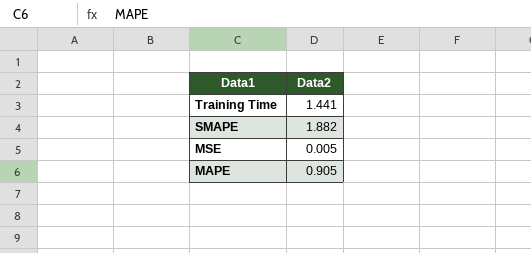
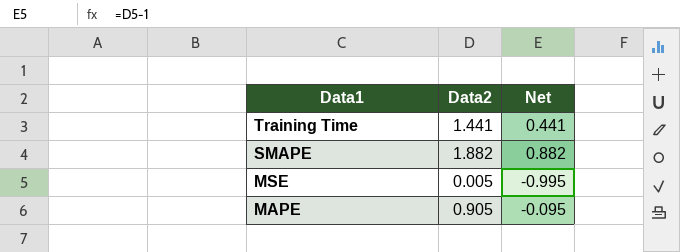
column Net | formula: none -> [Data2] - 1

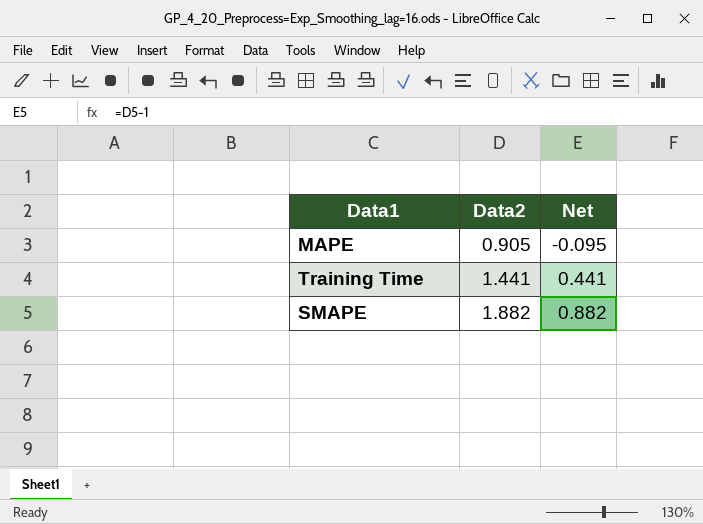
row order: Data1 descending -> Data2 ascending
row MSE: 0.005 | -0.995 -> none

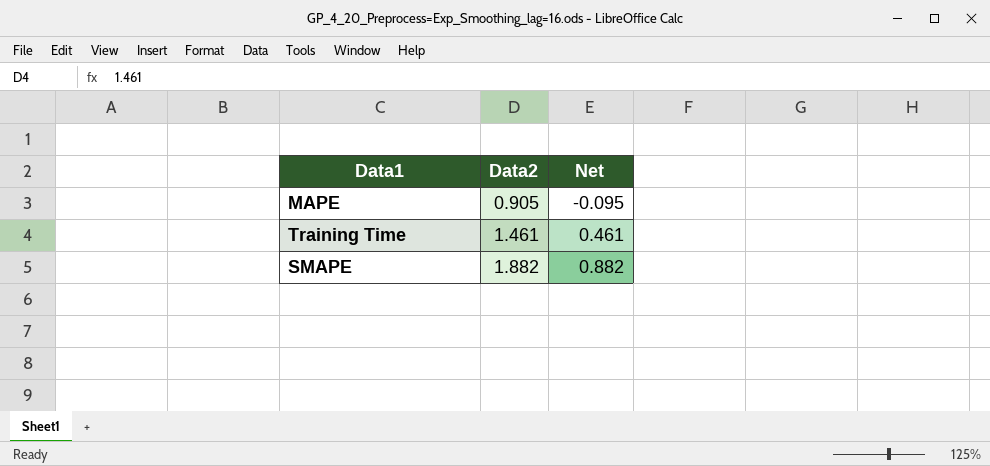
Training Time | Data2: 1.441 -> 1.461
Training Time | Net: 0.441 -> 0.461

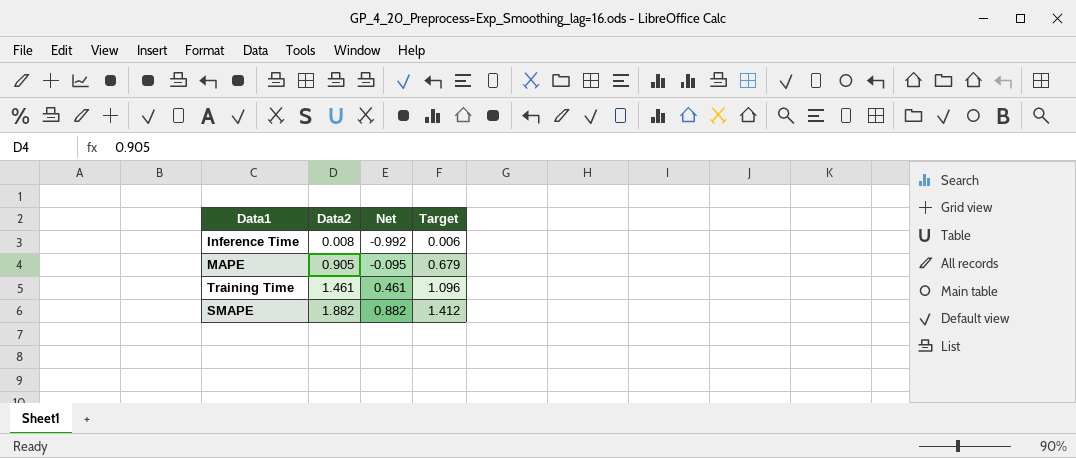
column Target | formula: none -> [Data2] * 0.75
row Inference Time: none -> 0.008 | -0.992 | 0.006

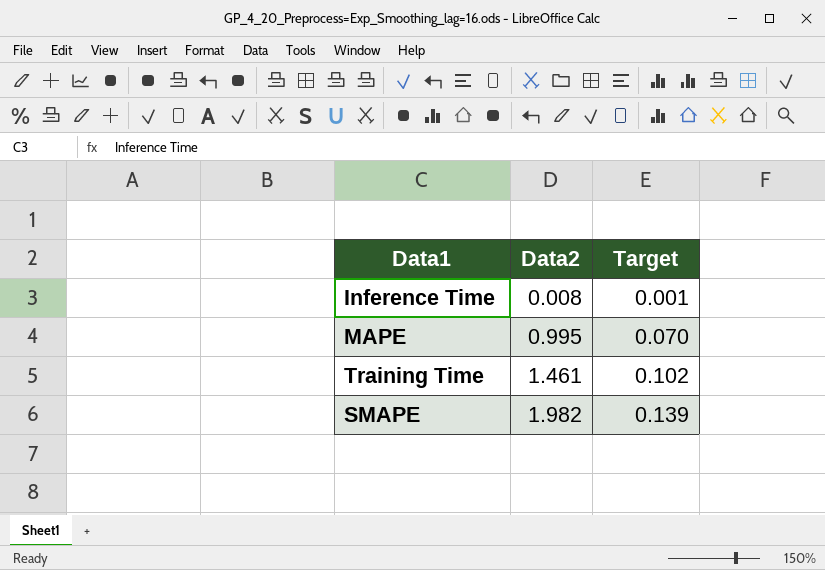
column Net | formula: [Data2] - 1 -> none
column Target | formula: [Data2] * 0.75 -> [Data2] * 0.07
MAPE | Data2: 0.905 -> 0.995
SMAPE | Data2: 1.882 -> 1.982

